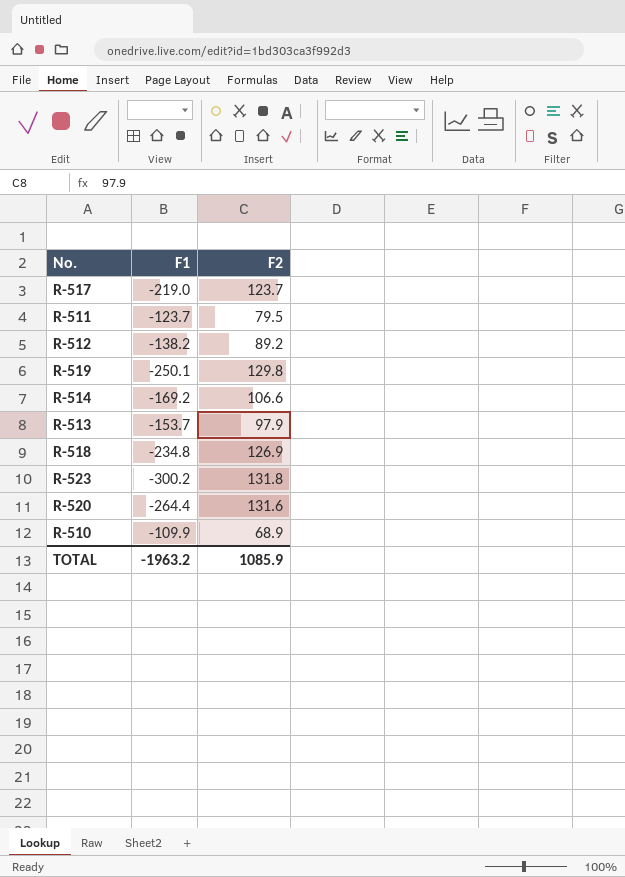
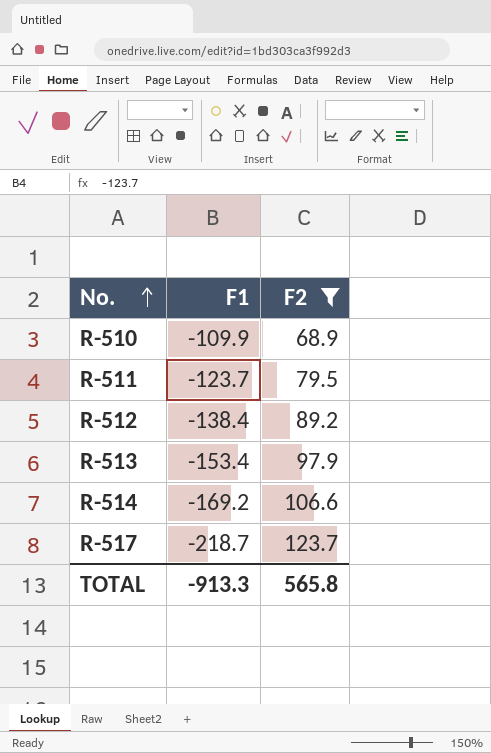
filter: none -> F2 <= 123.7
row order: none -> No. ascending
R-512 | F1: -138.2 -> -138.4
R-513 | F1: -153.7 -> -153.4
R-517 | F1: -219.0 -> -218.7
TOTAL | F1: -1963.2 -> -913.3
TOTAL | F2: 1085.9 -> 565.8

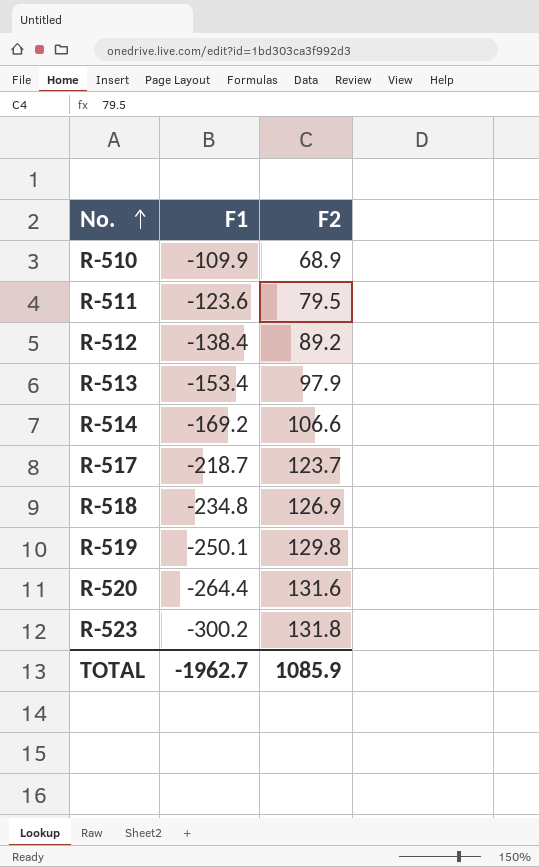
filter: F2 <= 123.7 -> none
R-511 | F1: -123.7 -> -123.6
TOTAL | F1: -913.3 -> -1962.7
TOTAL | F2: 565.8 -> 1085.9

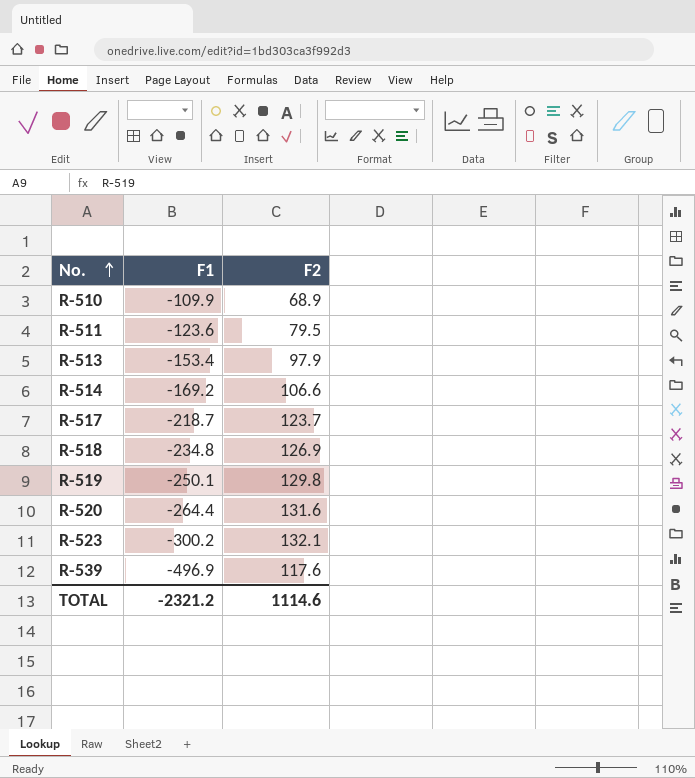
row R-512: -138.4 | 89.2 -> none
R-523 | F2: 131.8 -> 132.1
row R-539: none -> -496.9 | 117.6
TOTAL | F1: -1962.7 -> -2321.2
TOTAL | F2: 1085.9 -> 1114.6

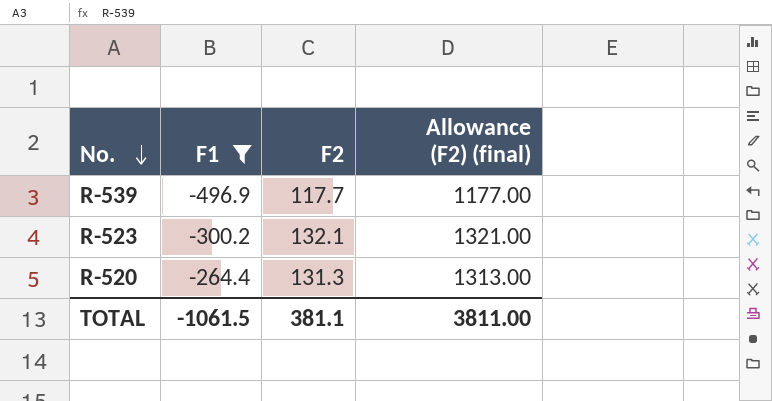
filter: none -> F1 <= -264.4
row order: No. ascending -> No. descending
column Allowance (F2) (final) | formula: none -> [F2] * 10
R-539 | F2: 117.6 -> 117.7
R-520 | F2: 131.6 -> 131.3
TOTAL | F1: -2321.2 -> -1061.5
TOTAL | F2: 1114.6 -> 381.1

